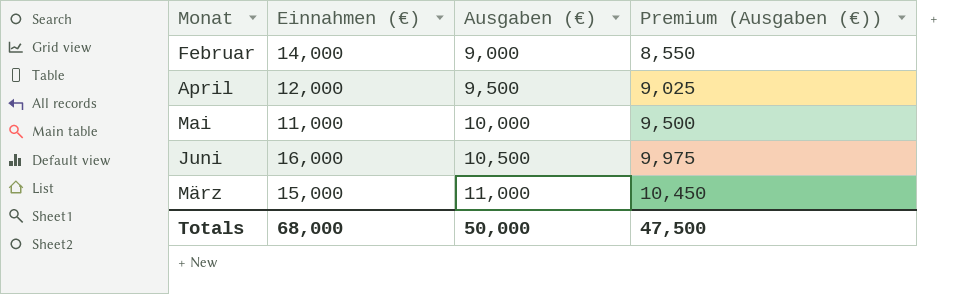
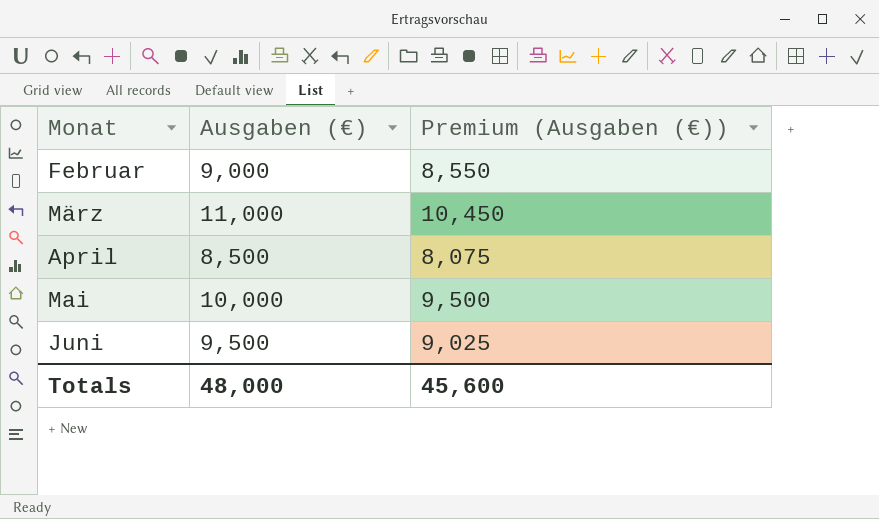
row order: Ausgaben (€) ascending -> Monat ascending
column Einnahmen (€) | position: 2 -> none
April | Ausgaben (€): 9,500 -> 8,500
April | Premium (Ausgaben (€)): 9,025 -> 8,075
Juni | Ausgaben (€): 10,500 -> 9,500
Juni | Premium (Ausgaben (€)): 9,975 -> 9,025
Totals | Ausgaben (€): 50,000 -> 48,000
Totals | Premium (Ausgaben (€)): 47,500 -> 45,600

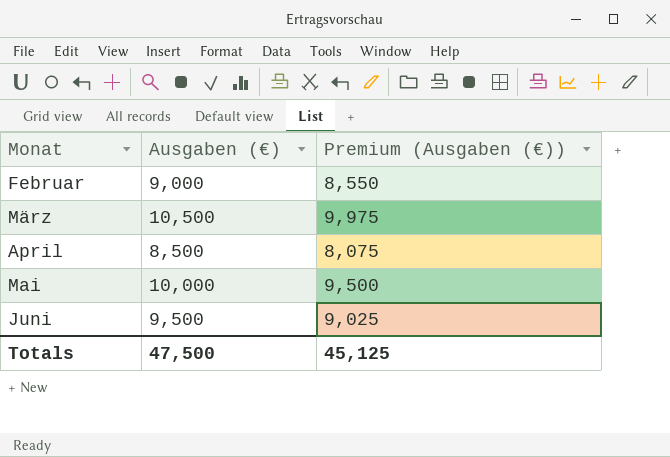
März | Ausgaben (€): 11,000 -> 10,500
März | Premium (Ausgaben (€)): 10,450 -> 9,975
Totals | Ausgaben (€): 48,000 -> 47,500
Totals | Premium (Ausgaben (€)): 45,600 -> 45,125

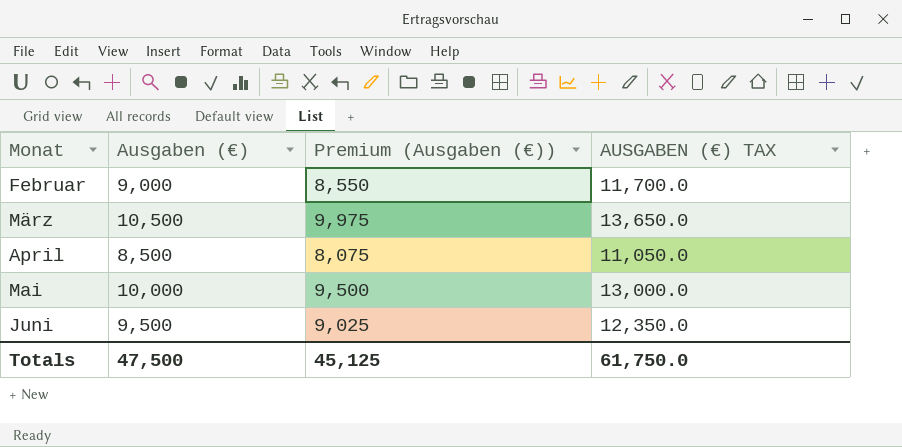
column AUSGABEN (€) TAX | formula: none -> [Ausgaben (€)] * 1.3

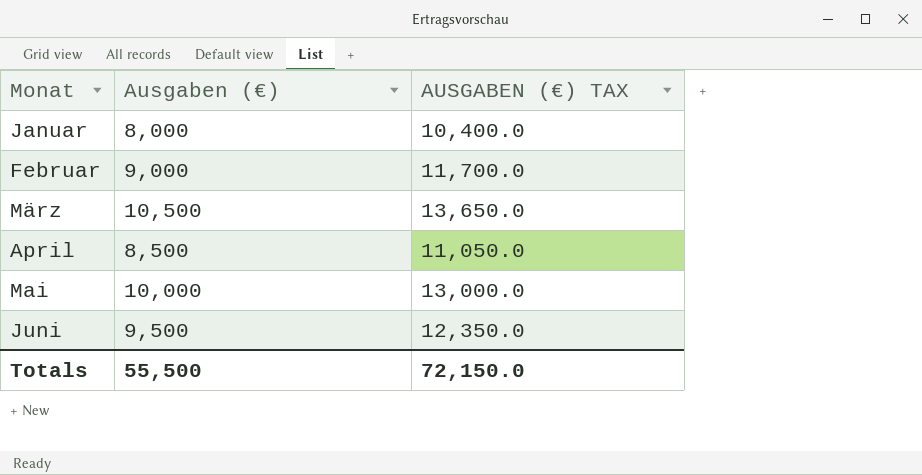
column Premium (Ausgaben (€)) | formula: [Ausgaben (€)] * 0.95 -> none
row Januar: none -> 8,000 | 10,400.0
Totals | Ausgaben (€): 47,500 -> 55,500
Totals | AUSGABEN (€) TAX: 61,750.0 -> 72,150.0

